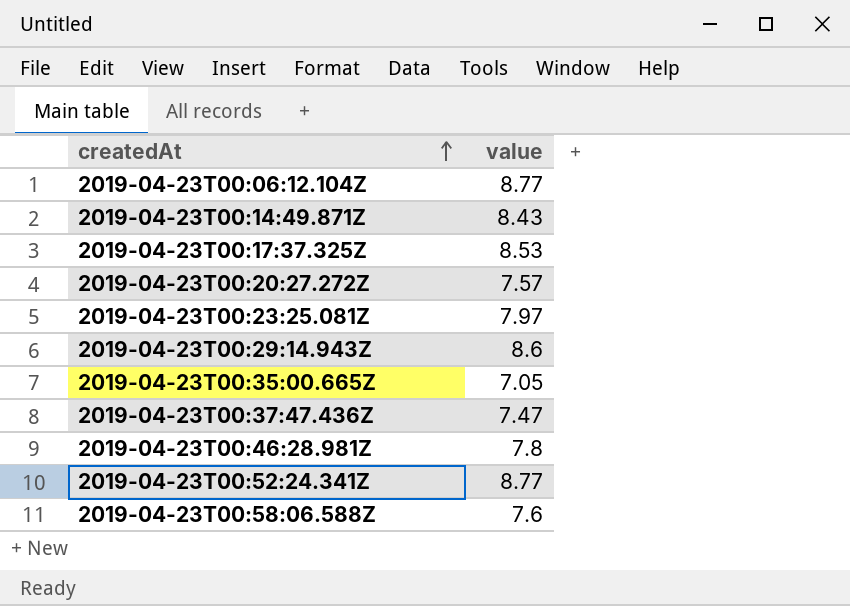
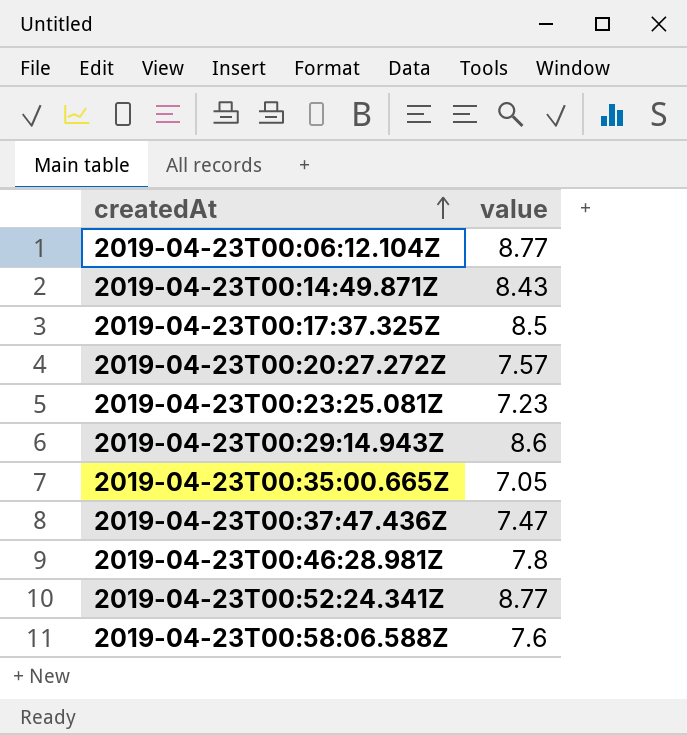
2019-04-23T00:17:37.325Z | value: 8.53 -> 8.5
2019-04-23T00:23:25.081Z | value: 7.97 -> 7.23

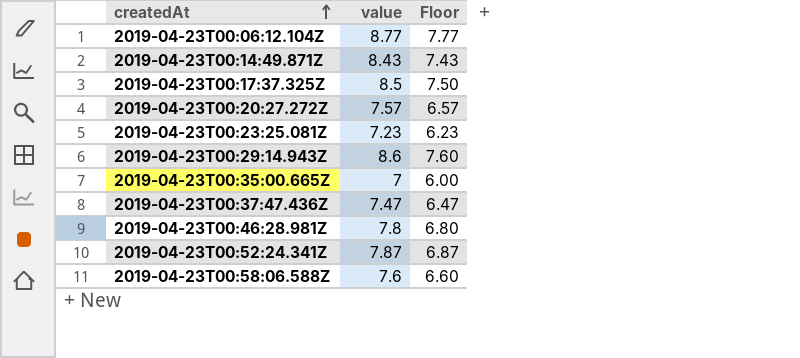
column Floor | formula: none -> [value] - 1
2019-04-23T00:35:00.665Z | value: 7.05 -> 7
2019-04-23T00:52:24.341Z | value: 8.77 -> 7.87

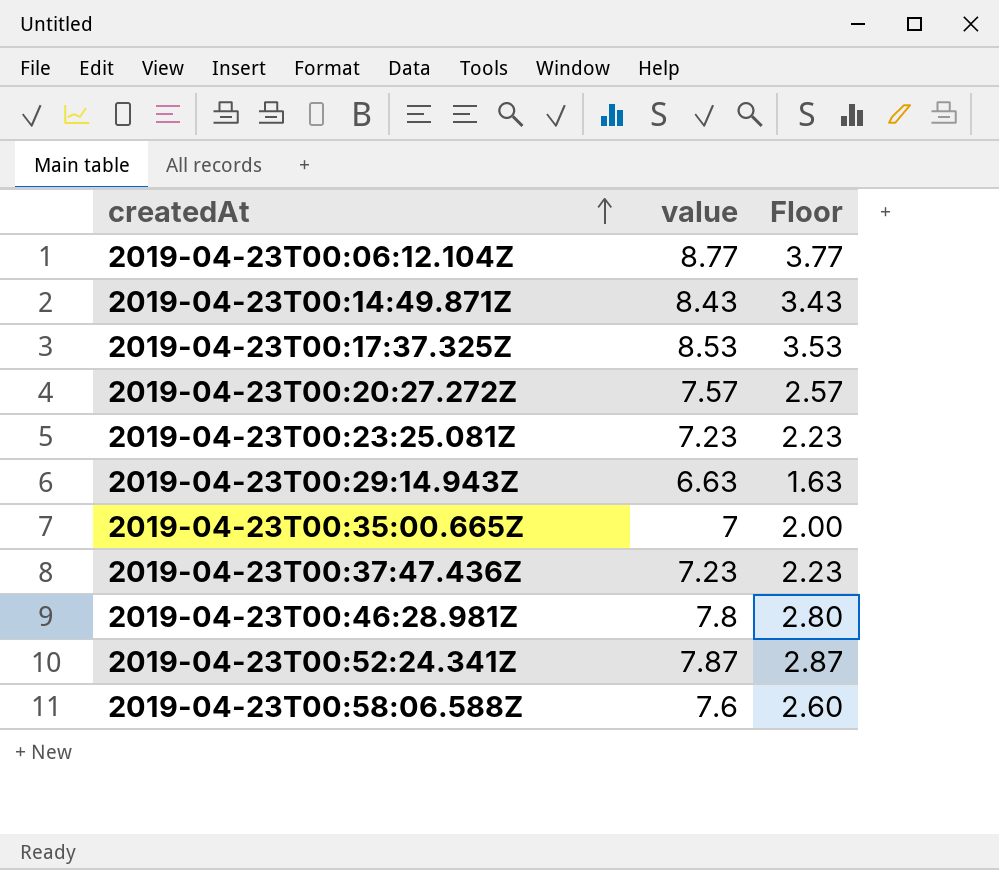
column Floor | formula: [value] - 1 -> [value] - 5
2019-04-23T00:17:37.325Z | value: 8.5 -> 8.53
2019-04-23T00:29:14.943Z | value: 8.6 -> 6.63
2019-04-23T00:37:47.436Z | value: 7.47 -> 7.23

